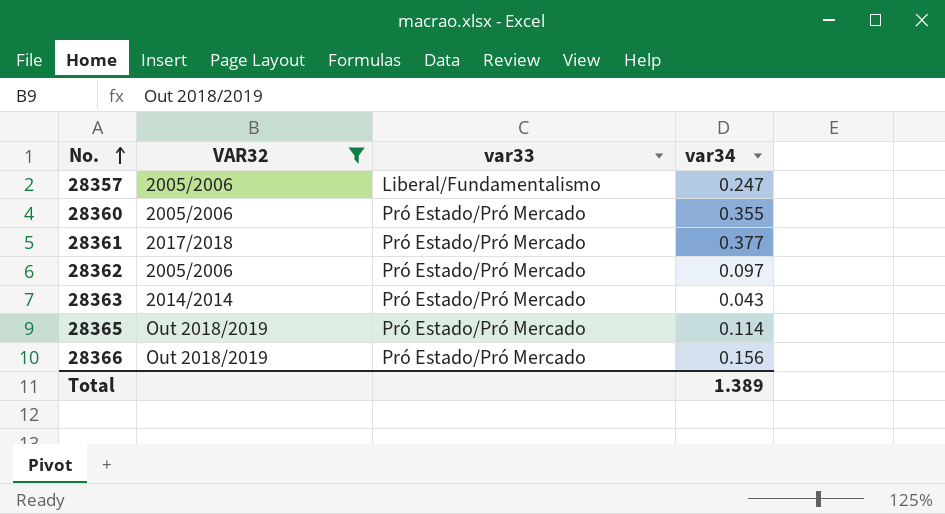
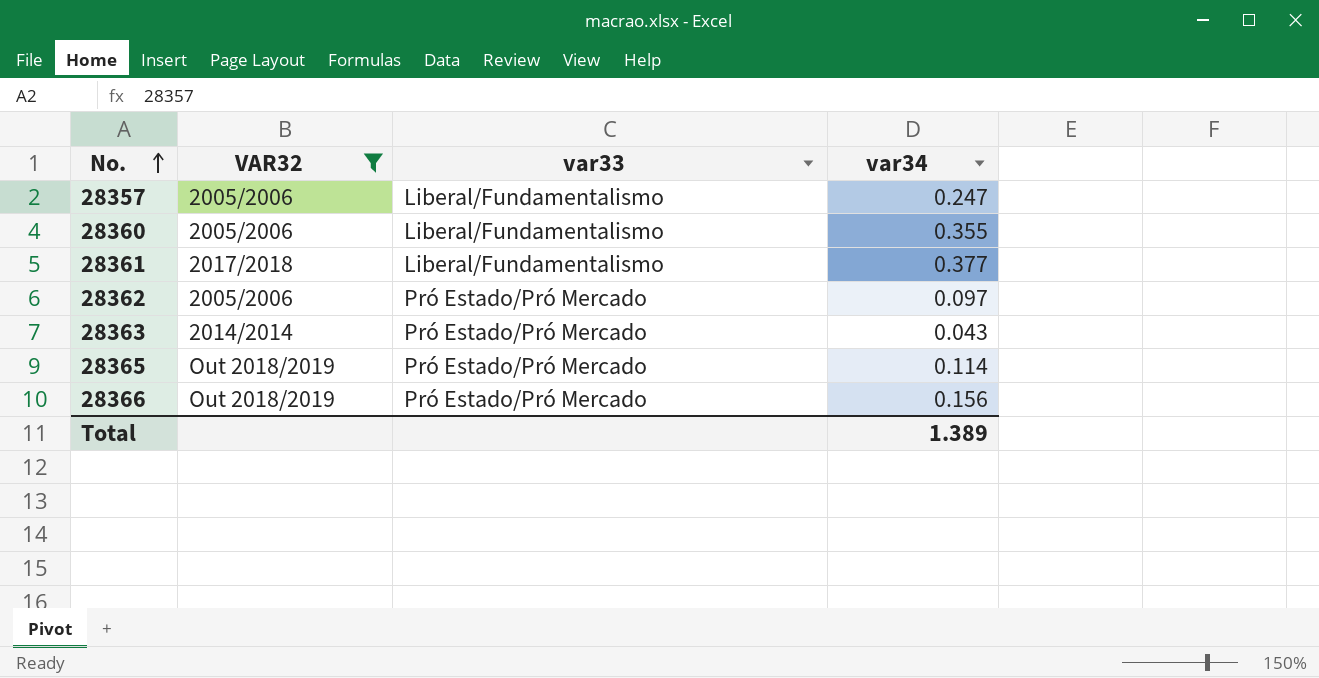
28360 | var33: Pró Estado/Pró Mercado -> Liberal/Fundamentalismo
28361 | var33: Pró Estado/Pró Mercado -> Liberal/Fundamentalismo

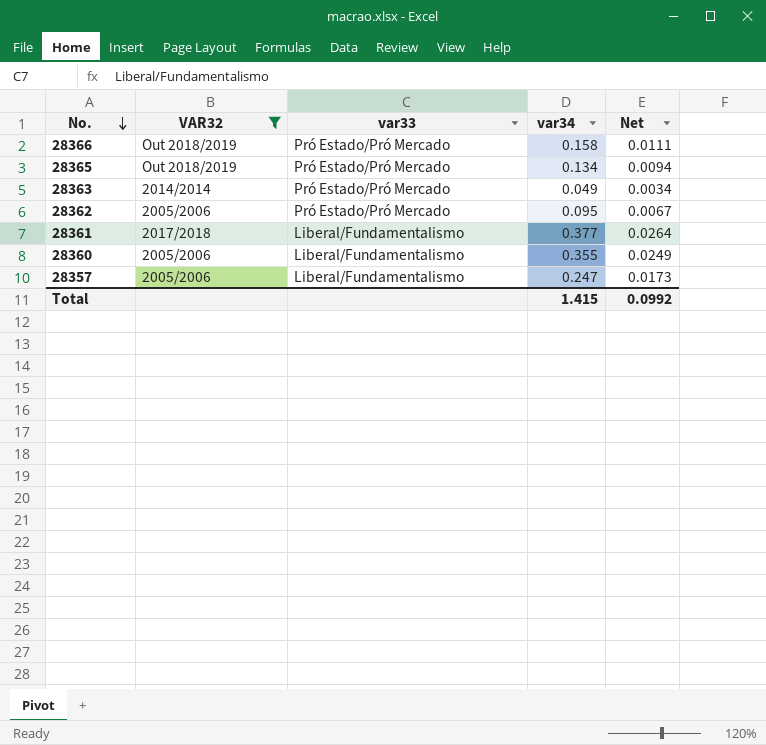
row order: No. ascending -> No. descending
column Net | formula: none -> [var34] * 0.07
28366 | var34: 0.156 -> 0.158
28365 | var34: 0.114 -> 0.134
28363 | var34: 0.043 -> 0.049
28362 | var34: 0.097 -> 0.095
Total | var34: 1.389 -> 1.415

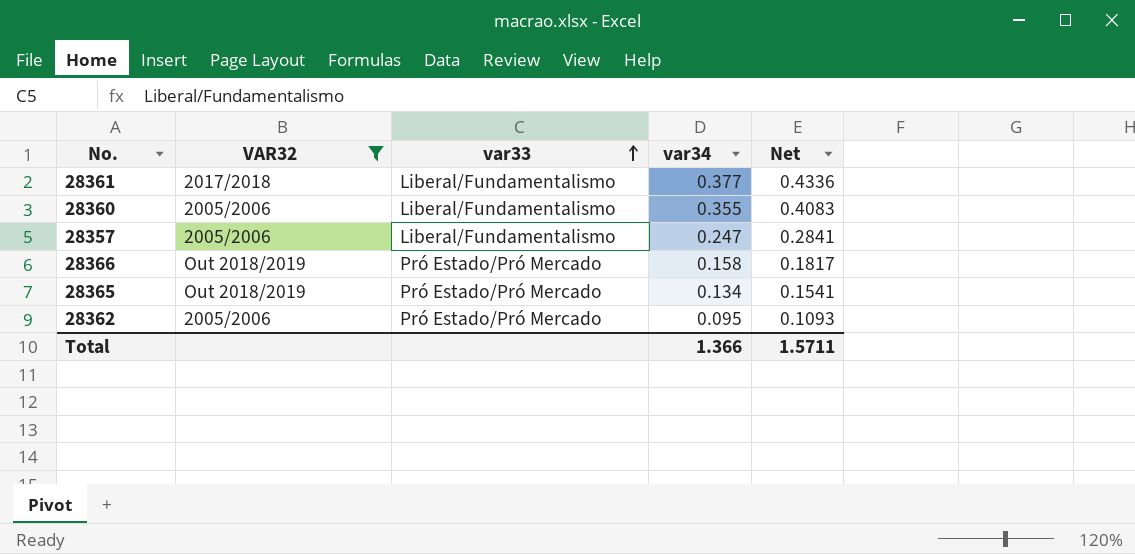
row order: No. descending -> var33 ascending
column Net | formula: [var34] * 0.07 -> [var34] * 1.15
row 28363: 2014/2014 | Pró Estado/Pró Mercado | 0.049 | 0.0034 -> none
Total | var34: 1.415 -> 1.366
Total | Net: 0.0992 -> 1.5711

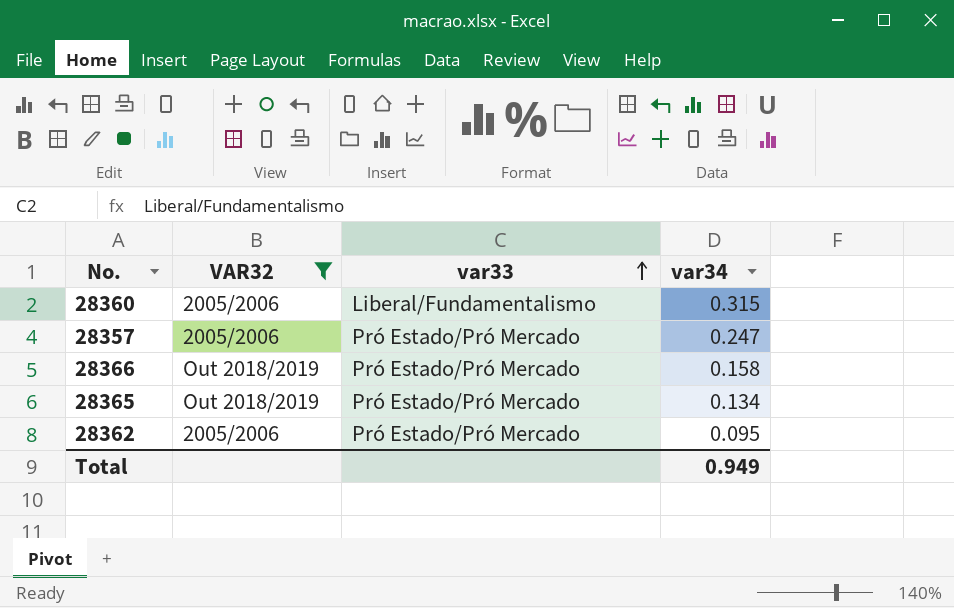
column Net | formula: [var34] * 1.15 -> none
row 28361: 2017/2018 | Liberal/Fundamentalismo | 0.377 | 0.4336 -> none
28360 | var34: 0.355 -> 0.315
28357 | var33: Liberal/Fundamentalismo -> Pró Estado/Pró Mercado
Total | var34: 1.366 -> 0.949

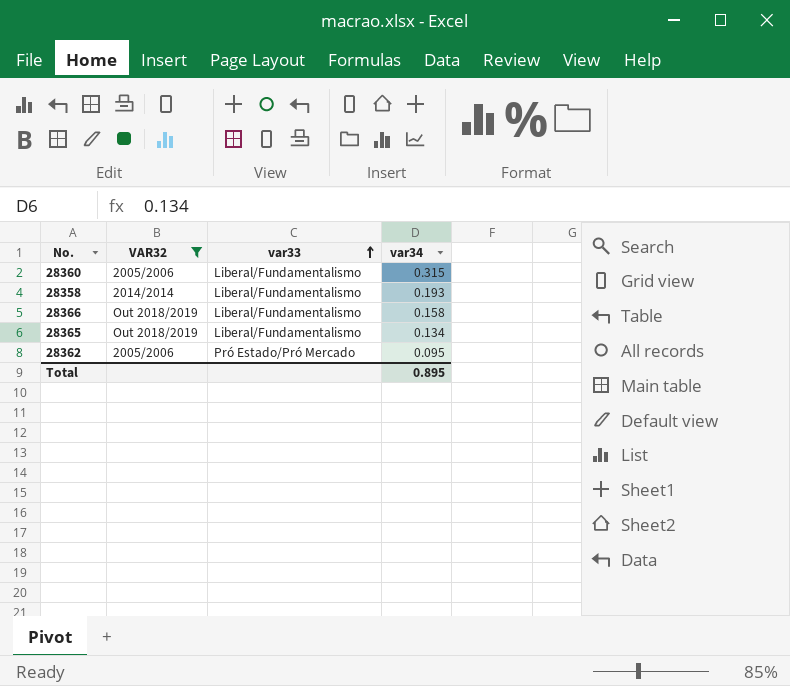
row 28357: 2005/2006 | Pró Estado/Pró Mercado | 0.247 -> none
row 28358: none -> 2014/2014 | Liberal/Fundamentalismo | 0.193
28366 | var33: Pró Estado/Pró Mercado -> Liberal/Fundamentalismo
28365 | var33: Pró Estado/Pró Mercado -> Liberal/Fundamentalismo
Total | var34: 0.949 -> 0.895

